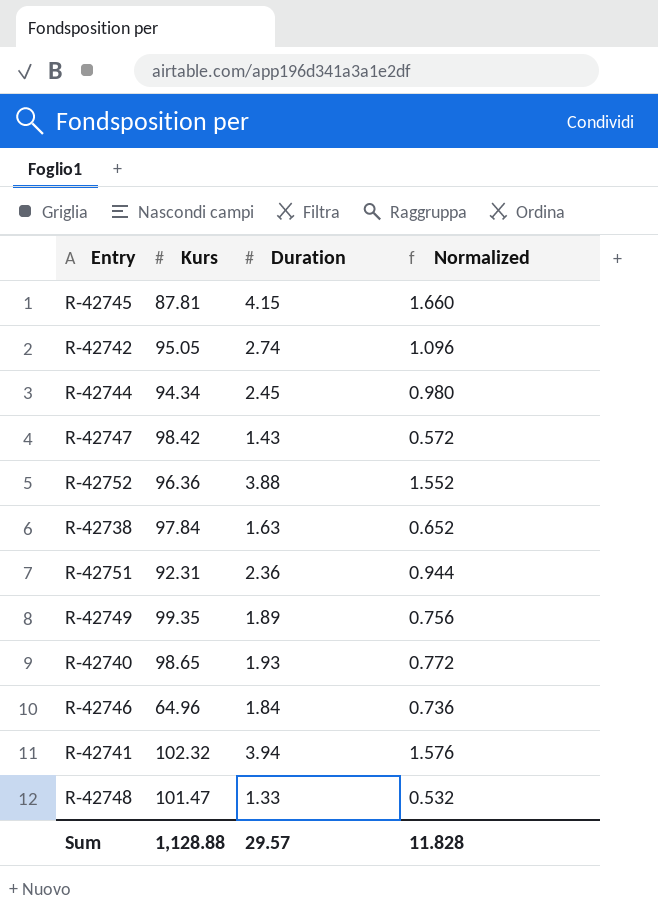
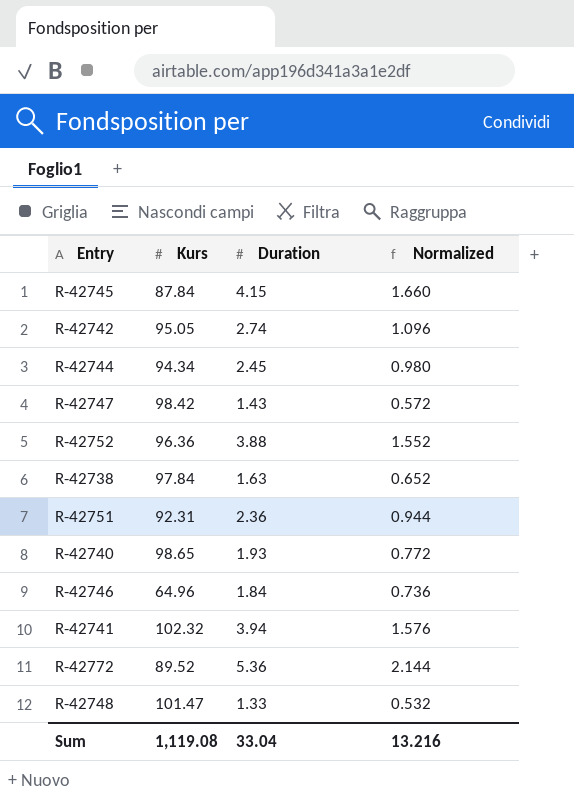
row R-42749: 99.35 | 1.89 | 0.756 -> none
R-42745 | Kurs: 87.81 -> 87.84
row R-42772: none -> 89.52 | 5.36 | 2.144
Sum | Kurs: 1,128.88 -> 1,119.08
Sum | Duration: 29.57 -> 33.04
Sum | Normalized: 11.828 -> 13.216

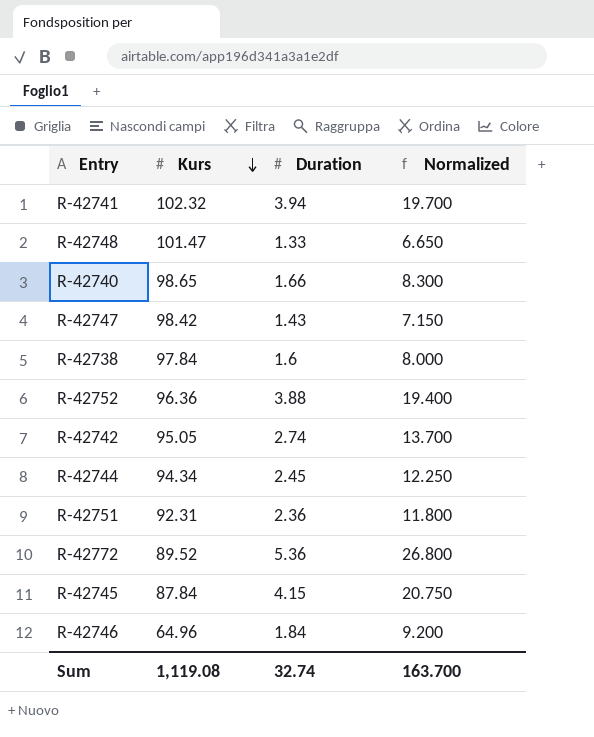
row order: none -> Kurs descending
column Normalized | formula: [Duration] * 0.4 -> [Duration] * 5
R-42740 | Duration: 1.93 -> 1.66
R-42738 | Duration: 1.63 -> 1.6
Sum | Duration: 33.04 -> 32.74
Sum | Normalized: 13.216 -> 163.700

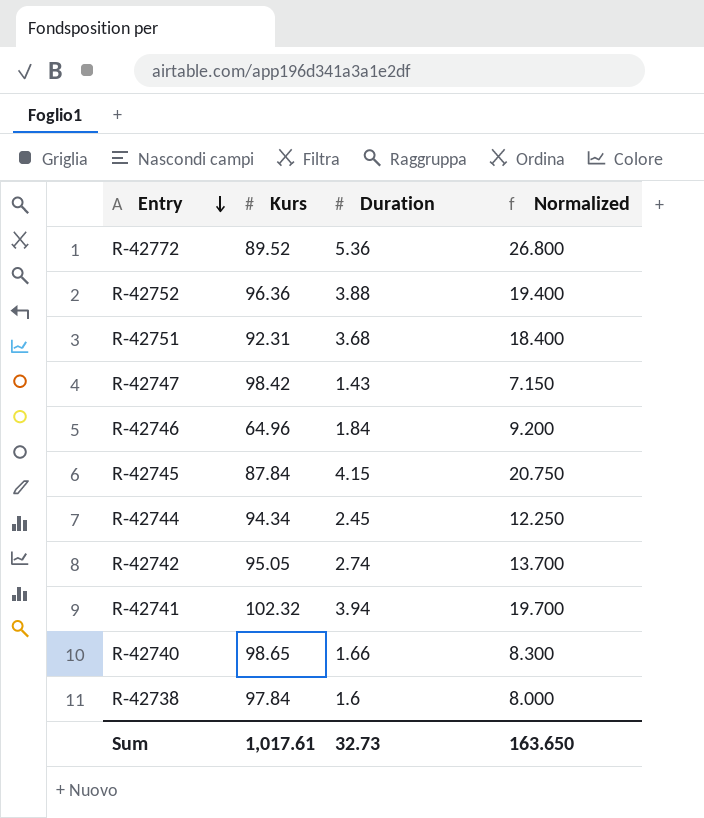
row order: Kurs descending -> Entry descending
row R-42748: 101.47 | 1.33 | 6.650 -> none
R-42751 | Duration: 2.36 -> 3.68
R-42751 | Normalized: 11.800 -> 18.400
Sum | Kurs: 1,119.08 -> 1,017.61
Sum | Duration: 32.74 -> 32.73
Sum | Normalized: 163.700 -> 163.650

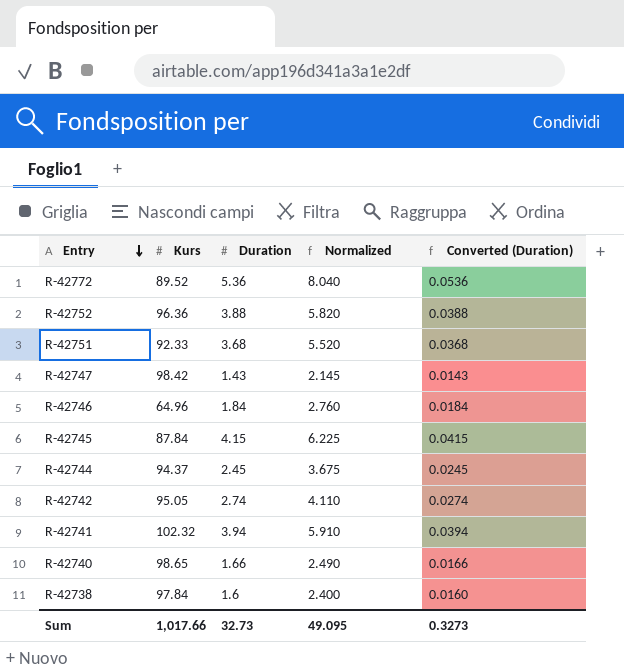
column Normalized | formula: [Duration] * 5 -> [Duration] * 1.5
column Converted (Duration) | formula: none -> [Duration] * 0.01
R-42751 | Kurs: 92.31 -> 92.33
R-42744 | Kurs: 94.34 -> 94.37
Sum | Kurs: 1,017.61 -> 1,017.66
Sum | Normalized: 163.650 -> 49.095

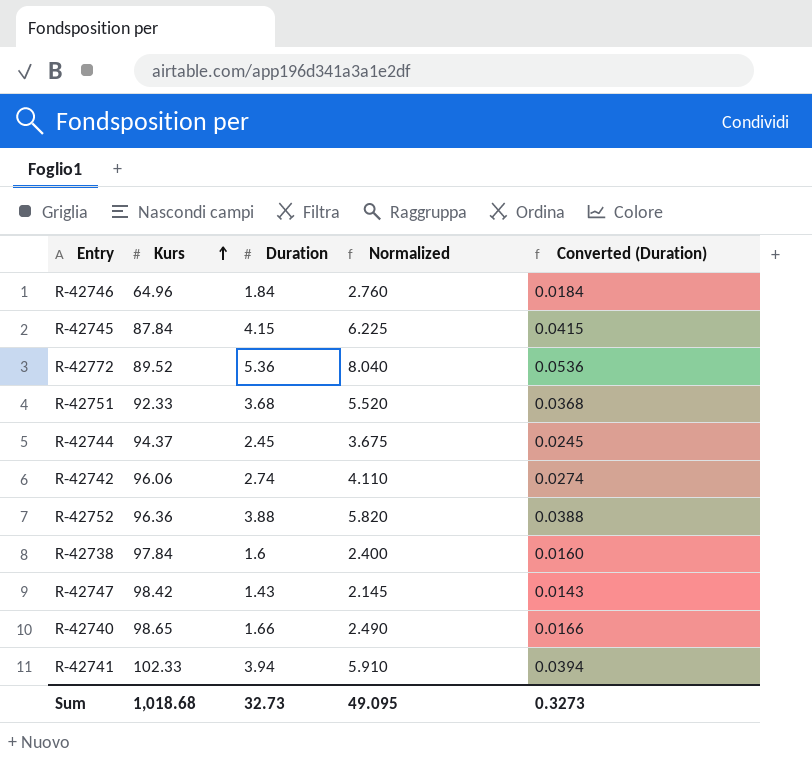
row order: Entry descending -> Kurs ascending
R-42742 | Kurs: 95.05 -> 96.06
R-42741 | Kurs: 102.32 -> 102.33
Sum | Kurs: 1,017.66 -> 1,018.68

